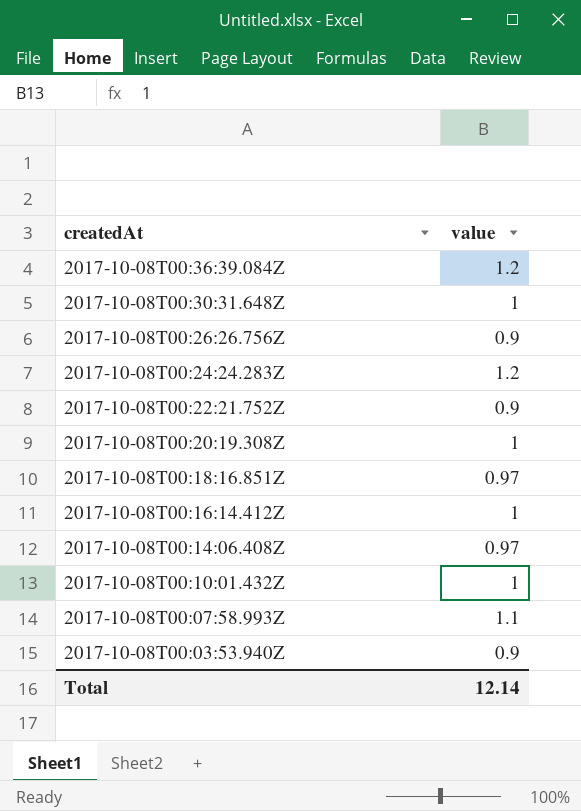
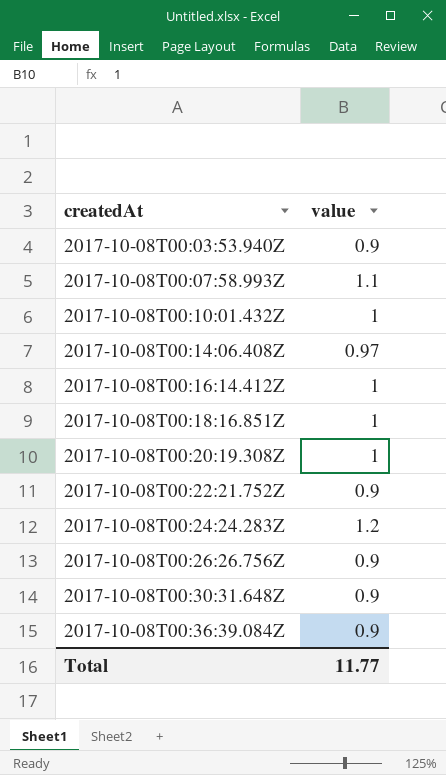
row order: createdAt descending -> createdAt ascending
2017-10-08T00:18:16.851Z | value: 0.97 -> 1
2017-10-08T00:30:31.648Z | value: 1 -> 0.9
2017-10-08T00:36:39.084Z | value: 1.2 -> 0.9
Total | value: 12.14 -> 11.77

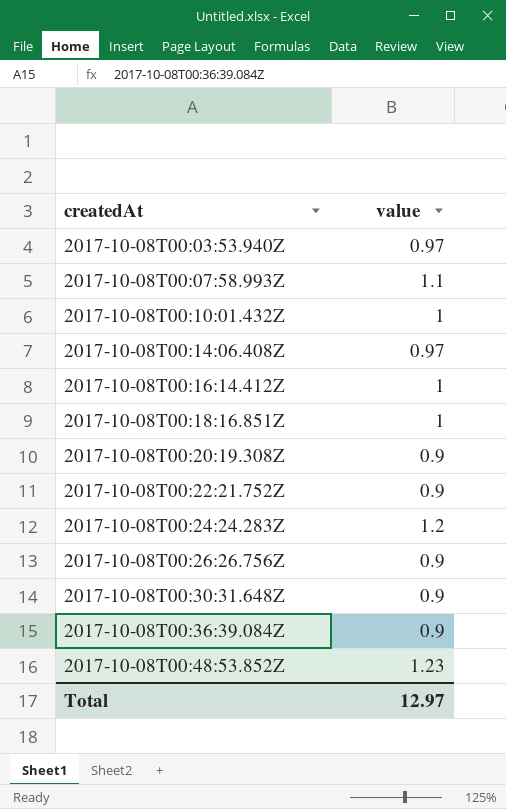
2017-10-08T00:03:53.940Z | value: 0.9 -> 0.97
2017-10-08T00:20:19.308Z | value: 1 -> 0.9
row 2017-10-08T00:48:53.852Z: none -> 1.23
Total | value: 11.77 -> 12.97

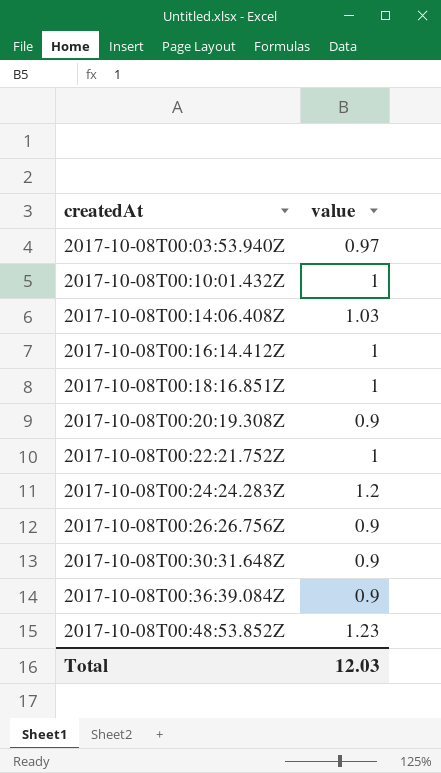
row 2017-10-08T00:07:58.993Z: 1.1 -> none
2017-10-08T00:14:06.408Z | value: 0.97 -> 1.03
2017-10-08T00:22:21.752Z | value: 0.9 -> 1
Total | value: 12.97 -> 12.03

